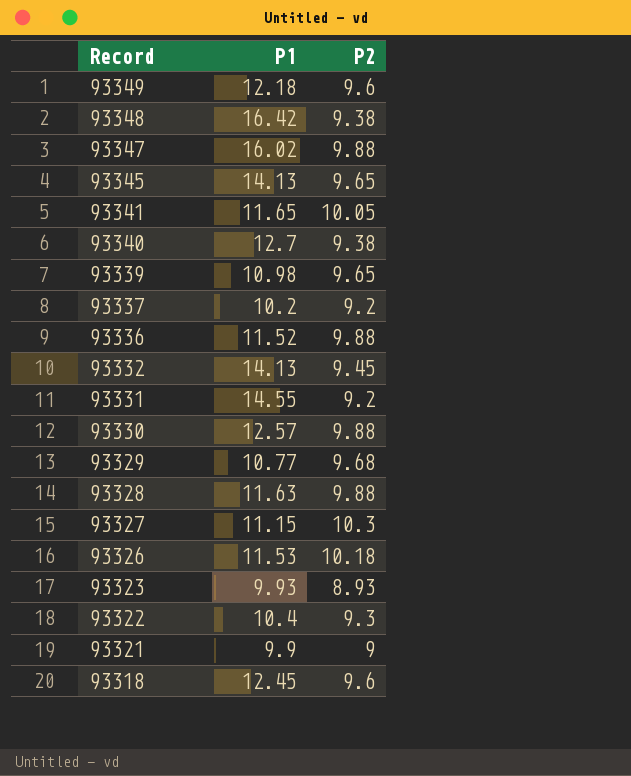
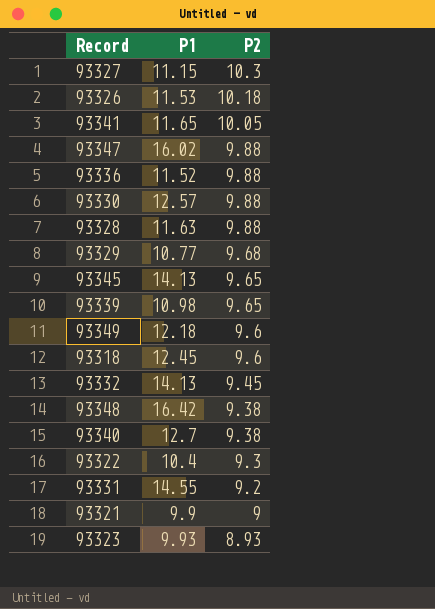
row order: Record descending -> P2 descending
row 93337: 10.2 | 9.2 -> none

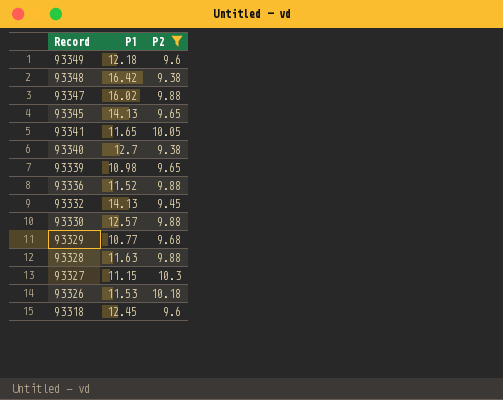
filter: none -> P2 >= 9.38
row order: P2 descending -> Record descending

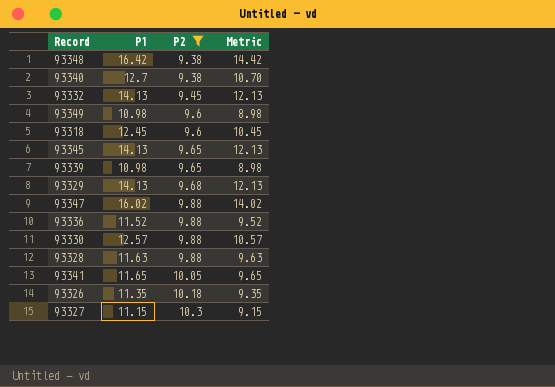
row order: Record descending -> P2 ascending
column Metric | formula: none -> [P1] - 2
93349 | P1: 12.18 -> 10.98
93329 | P1: 10.77 -> 14.13
93326 | P1: 11.53 -> 11.35

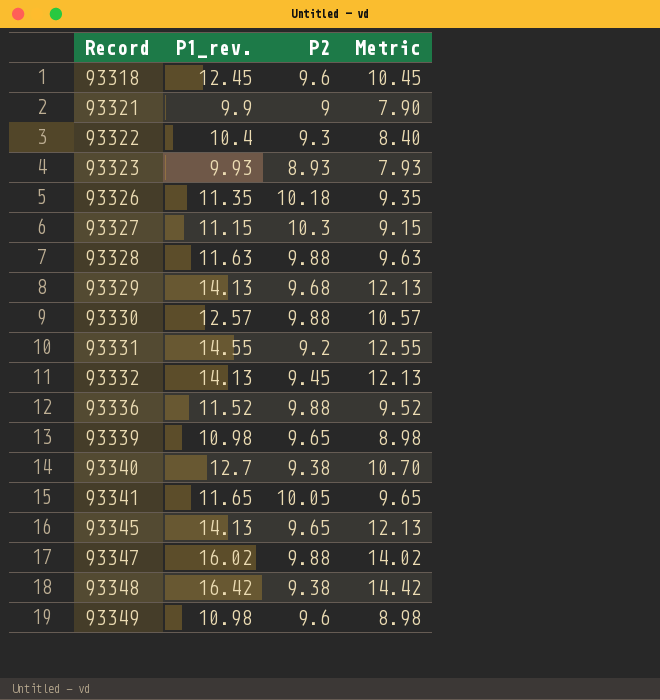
filter: P2 >= 9.38 -> none
row order: P2 ascending -> Record ascending
column name: P1 -> P1_rev.

